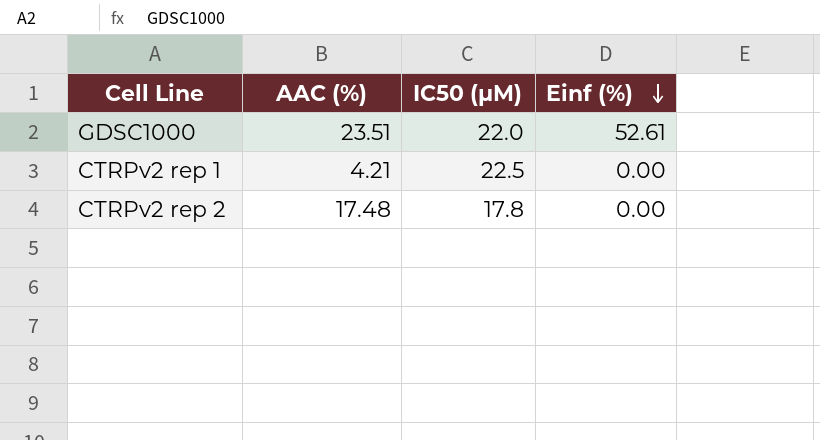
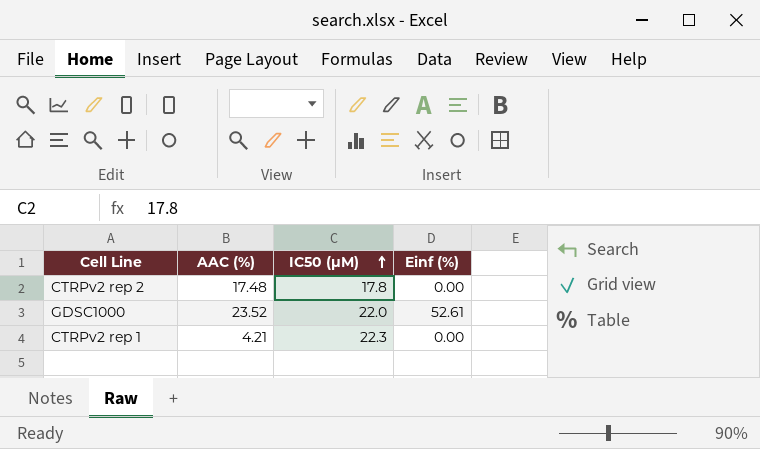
row order: Einf (%) descending -> IC50 (µM) ascending
GDSC1000 | AAC (%): 23.51 -> 23.52
CTRPv2 rep 1 | IC50 (µM): 22.5 -> 22.3

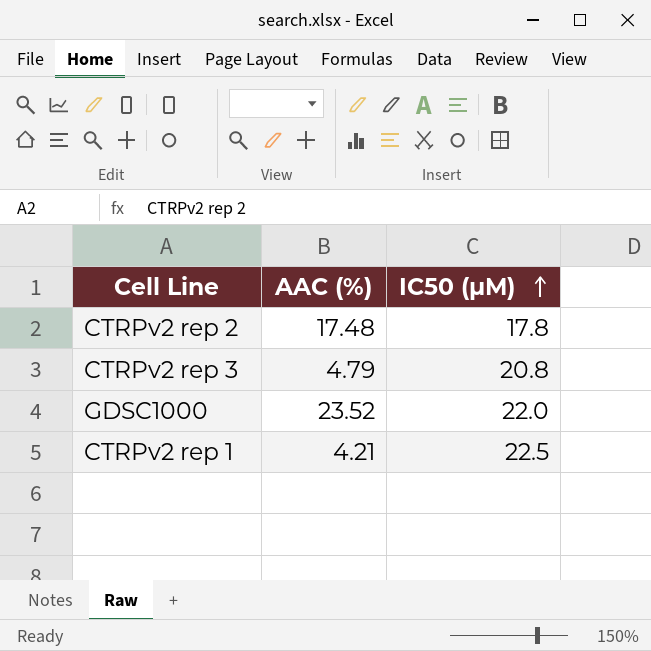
column Einf (%) | position: 4 -> none
row CTRPv2 rep 3: none -> 4.79 | 20.8
CTRPv2 rep 1 | IC50 (µM): 22.3 -> 22.5

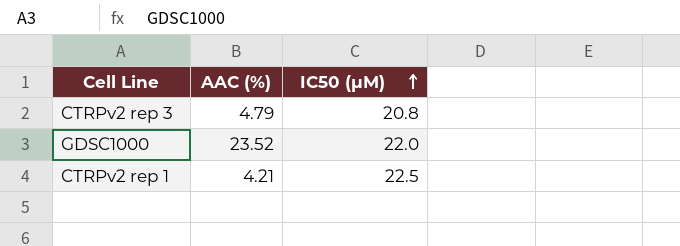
row CTRPv2 rep 2: 17.48 | 17.8 -> none

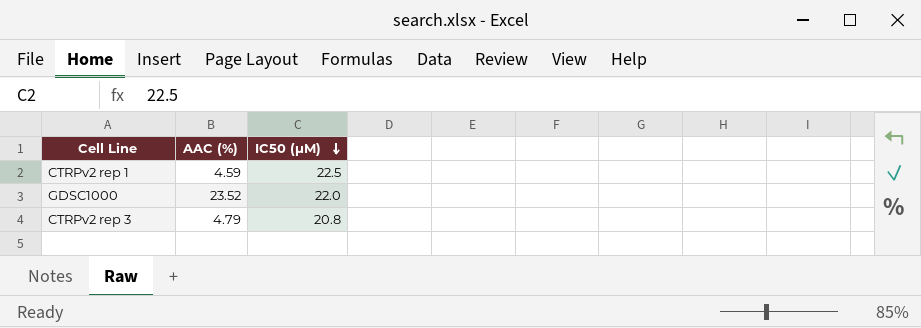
row order: IC50 (µM) ascending -> IC50 (µM) descending
CTRPv2 rep 1 | AAC (%): 4.21 -> 4.59

